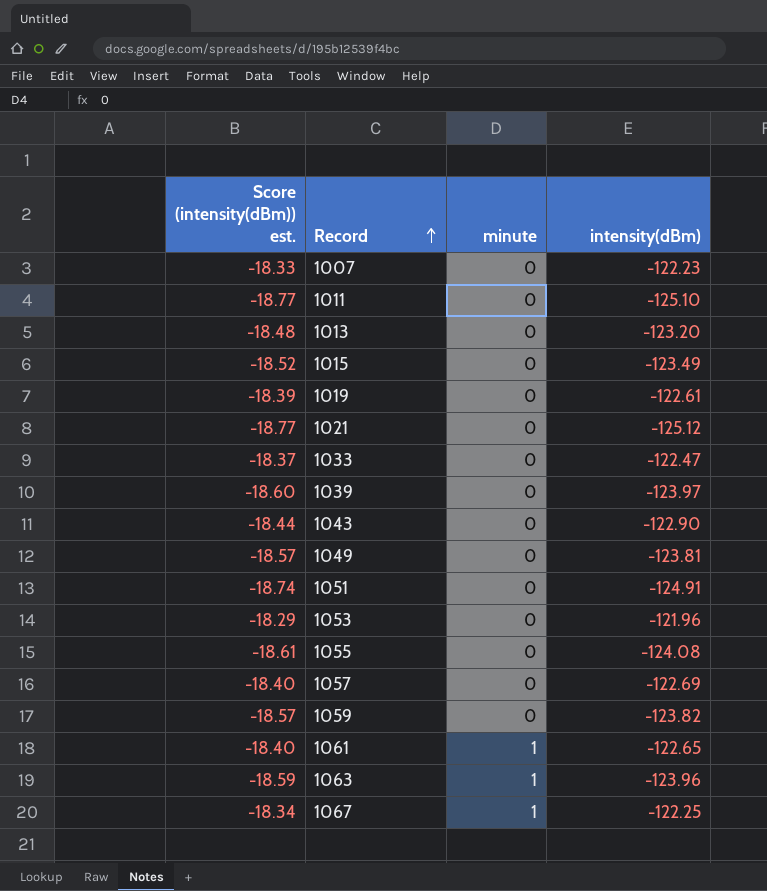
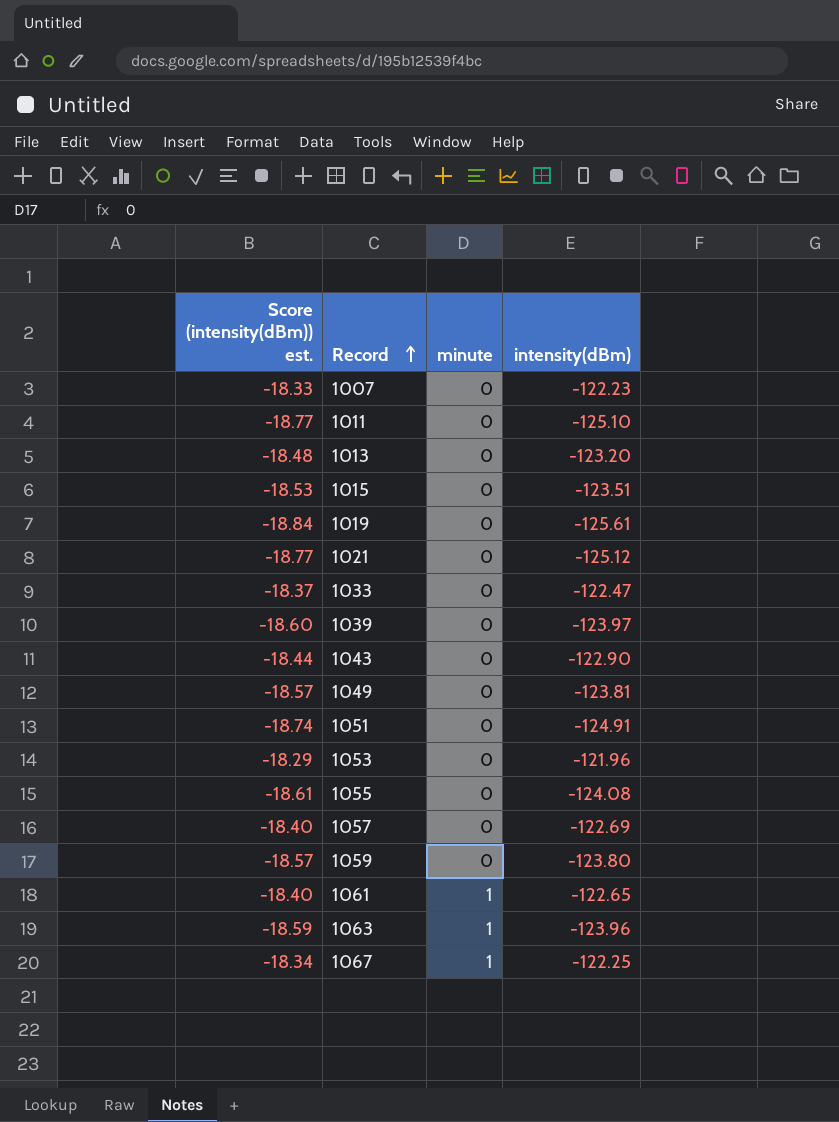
1015 | Score (intensity(dBm)) est.: -18.52 -> -18.53
1015 | intensity(dBm): -123.49 -> -123.51
1019 | Score (intensity(dBm)) est.: -18.39 -> -18.84
1019 | intensity(dBm): -122.61 -> -125.61
1059 | intensity(dBm): -123.82 -> -123.80

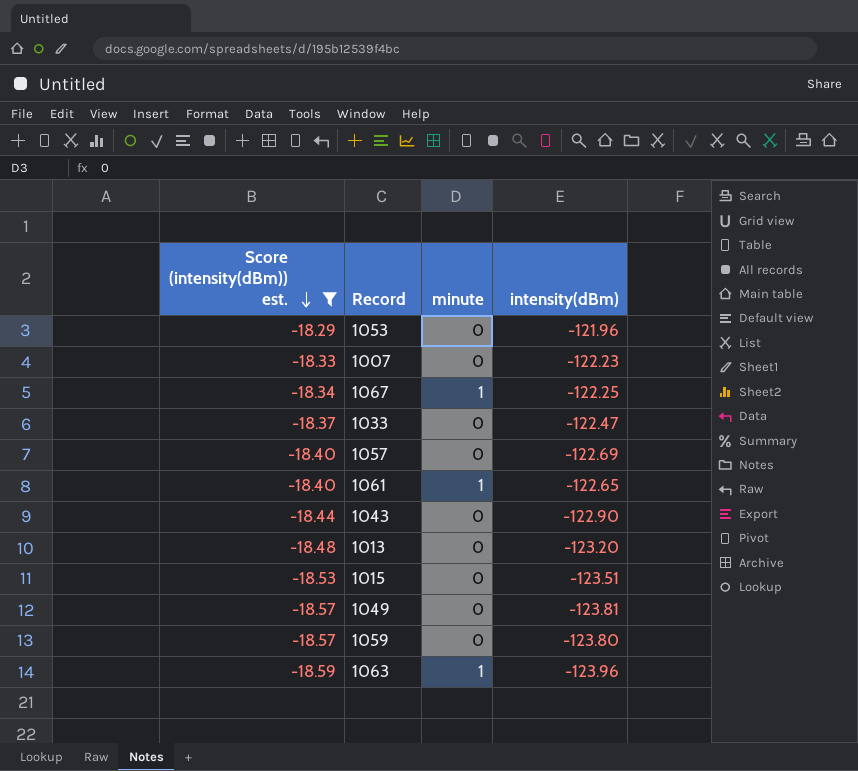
filter: none -> Score (intensity(dBm)) est. >= -18.59
row order: Record ascending -> Score (intensity(dBm)) est. descending

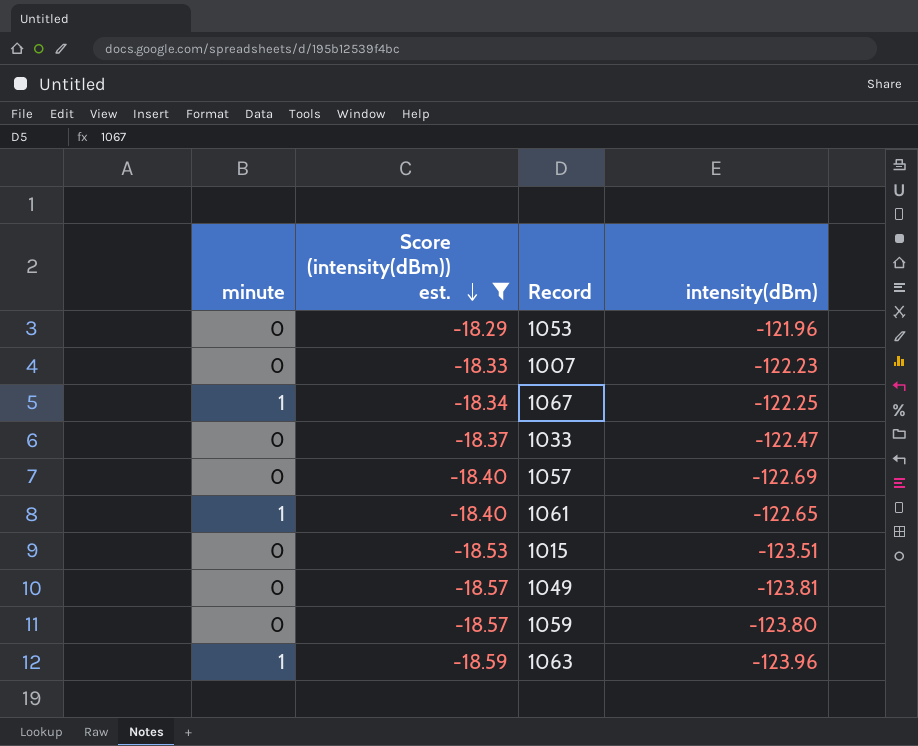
column minute | position: 3 -> 1
row 1043: -18.44 | 0 | -122.90 -> none
row 1013: -18.48 | 0 | -123.20 -> none

